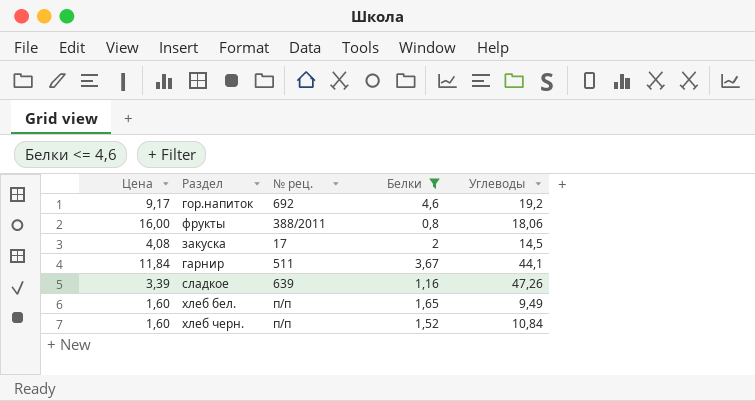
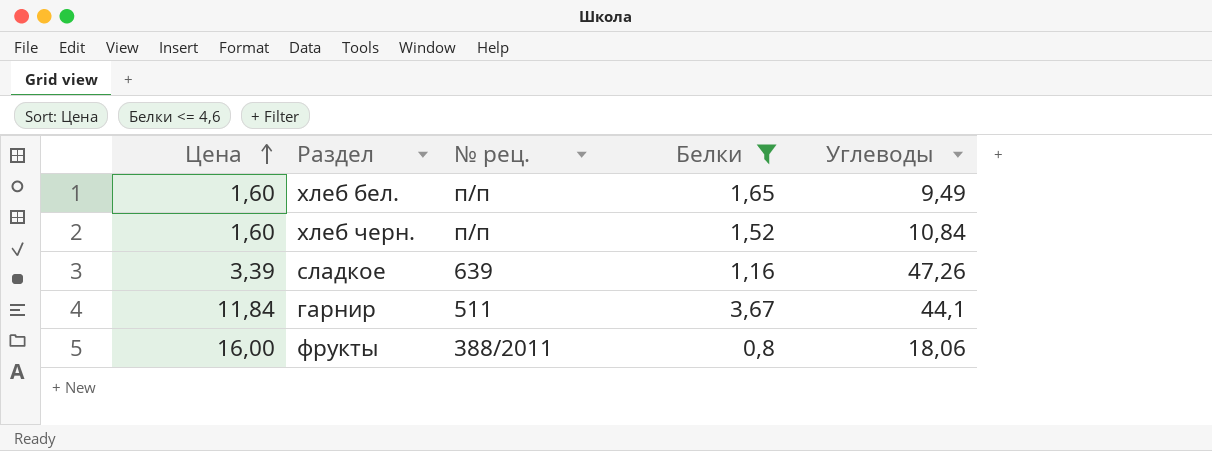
row order: none -> Цена ascending
row гор.напиток: 9,17 | 692 | 4,6 | 19,2 -> none
row закуска: 4,08 | 17 | 2 | 14,5 -> none

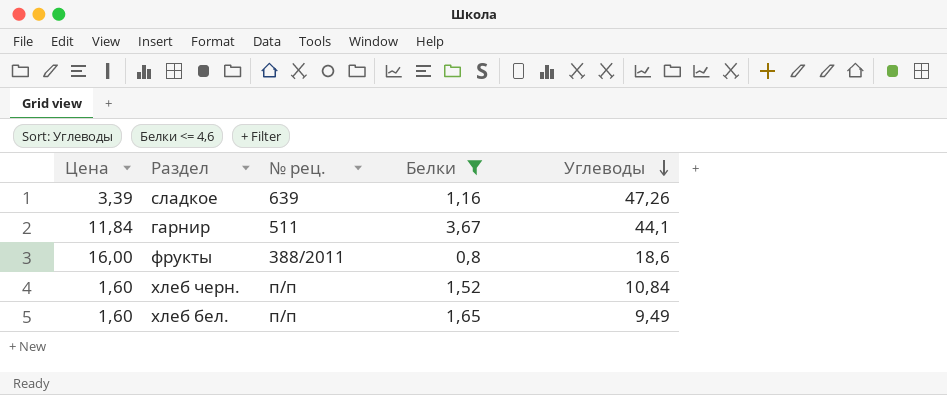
row order: Цена ascending -> Углеводы descending
фрукты | Углеводы: 18,06 -> 18,6

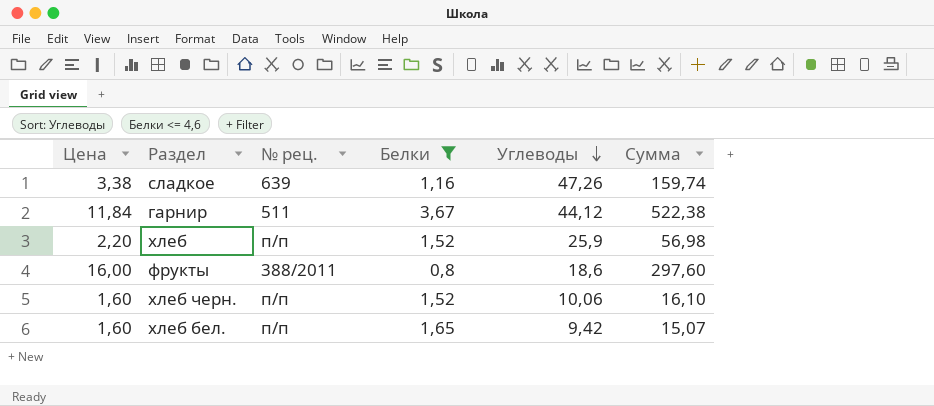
column Сумма | formula: none -> [Цена] * [Углеводы]
сладкое | Цена: 3,39 -> 3,38
гарнир | Углеводы: 44,1 -> 44,12
row хлеб: none -> 2,20 | п/п | 1,52 | 25,9 | 56,98
хлеб черн. | Углеводы: 10,84 -> 10,06
хлеб бел. | Углеводы: 9,49 -> 9,42

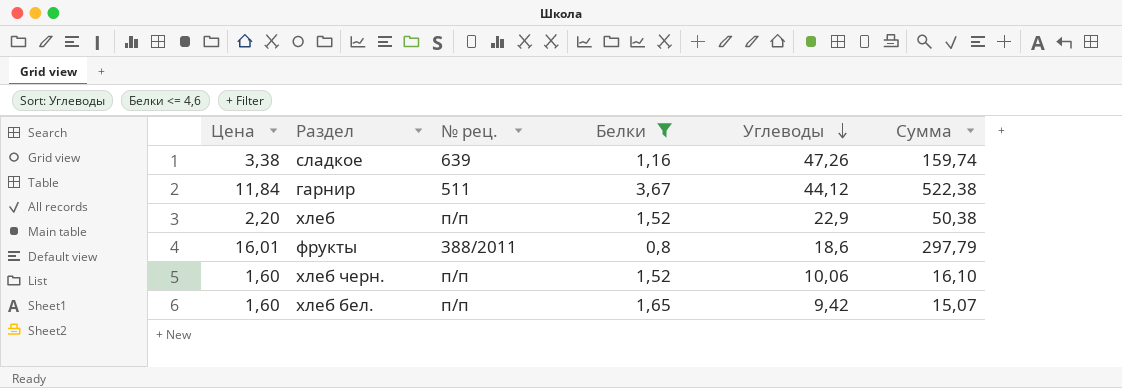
хлеб | Углеводы: 25,9 -> 22,9
хлеб | Сумма: 56,98 -> 50,38
фрукты | Цена: 16,00 -> 16,01
фрукты | Сумма: 297,60 -> 297,79

